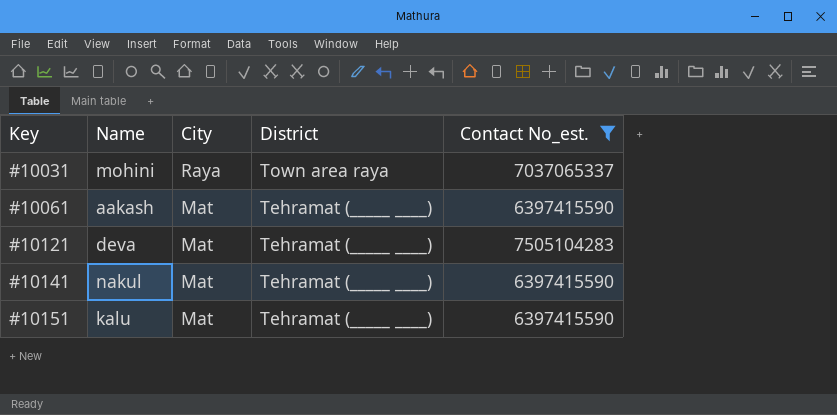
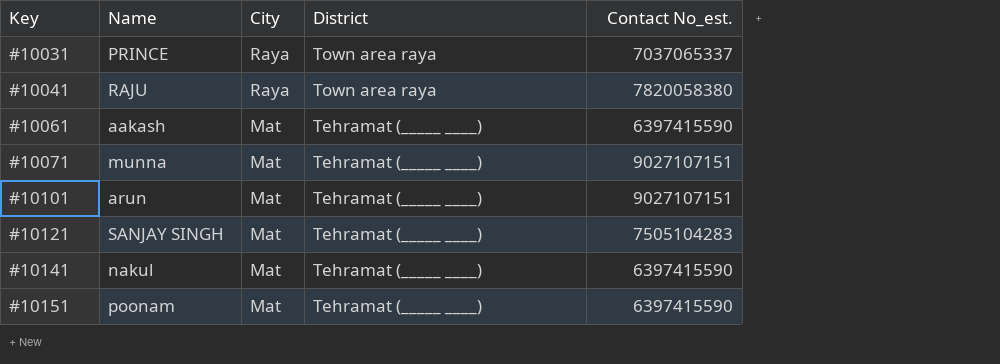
filter: Contact No_est. <= 7505104283 -> none
#10031 | Name: mohini -> PRINCE
#10121 | Name: deva -> SANJAY SINGH
#10151 | Name: kalu -> poonam

